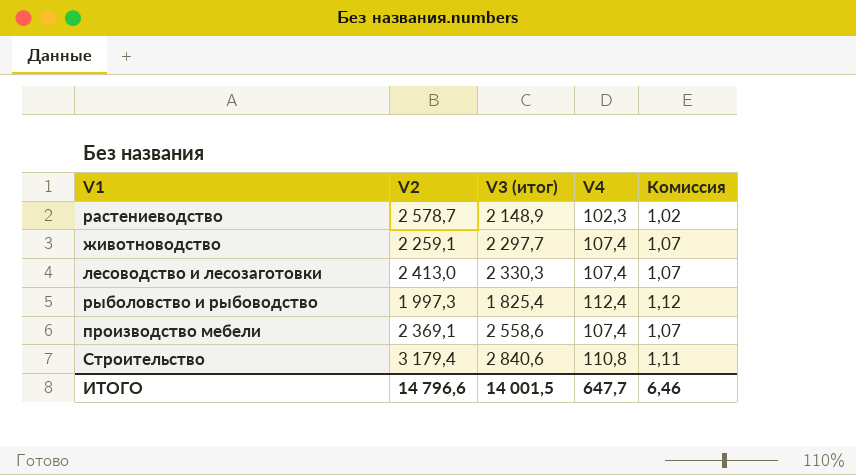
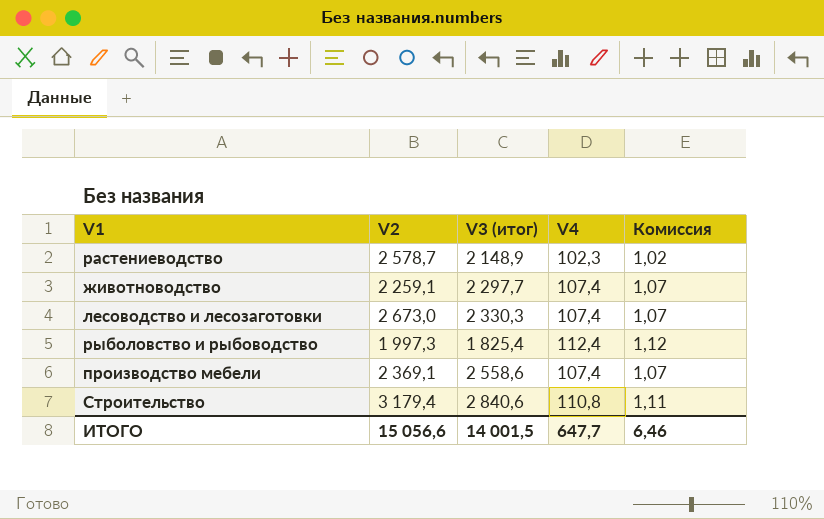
лесоводство и лесозаготовки | V2: 2 413,0 -> 2 673,0
ИТОГО | V2: 14 796,6 -> 15 056,6

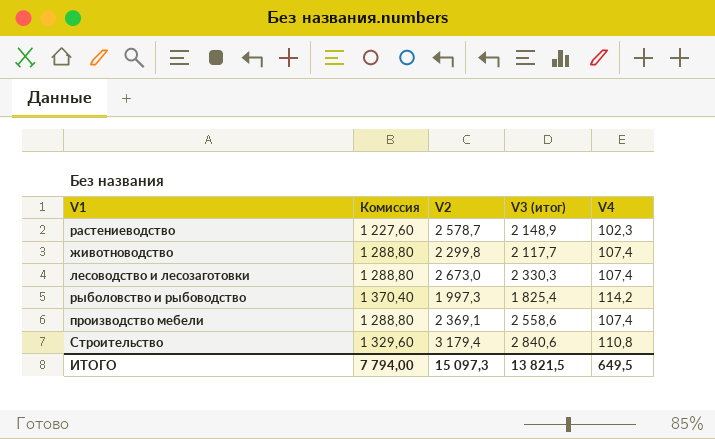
column Комиссия | formula: [V4] * 0,01 -> [V4] * 12
column Комиссия | position: 5 -> 2
животноводство | V2: 2 259,1 -> 2 299,8
животноводство | V3 (итог): 2 297,7 -> 2 117,7
рыболовство и рыбоводство | V4: 112,4 -> 114,2
ИТОГО | Комиссия: 6,46 -> 7 794,00
ИТОГО | V2: 15 056,6 -> 15 097,3
ИТОГО | V3 (итог): 14 001,5 -> 13 821,5
ИТОГО | V4: 647,7 -> 649,5

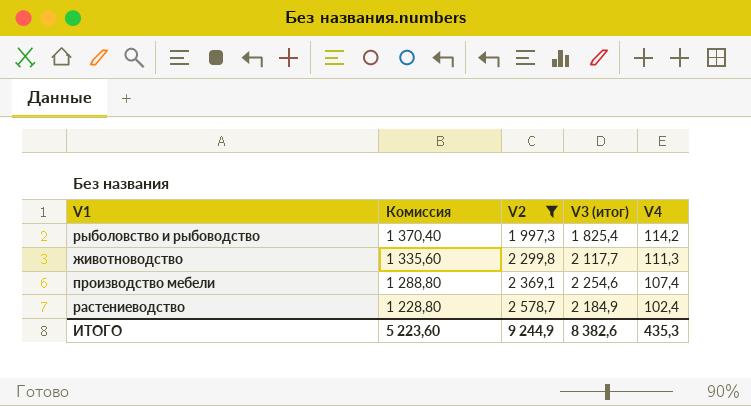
filter: none -> V2 <= 2 578,7
row order: none -> Комиссия descending
животноводство | Комиссия: 1 288,80 -> 1 335,60
животноводство | V4: 107,4 -> 111,3
производство мебели | V3 (итог): 2 558,6 -> 2 254,6
растениеводство | Комиссия: 1 227,60 -> 1 228,80
растениеводство | V3 (итог): 2 148,9 -> 2 184,9
растениеводство | V4: 102,3 -> 102,4
ИТОГО | Комиссия: 7 794,00 -> 5 223,60
ИТОГО | V2: 15 097,3 -> 9 244,9
ИТОГО | V3 (итог): 13 821,5 -> 8 382,6
ИТОГО | V4: 649,5 -> 435,3

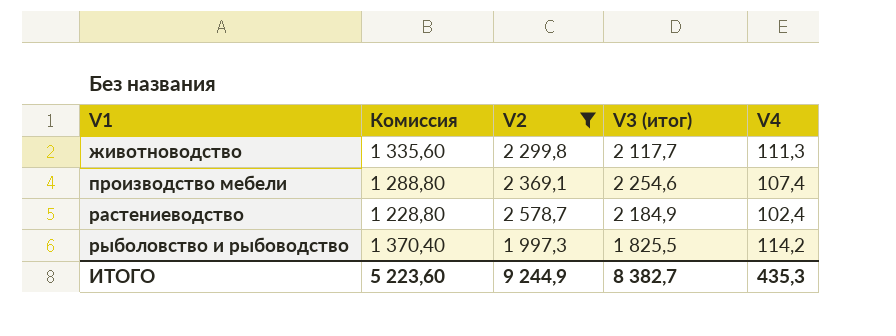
row order: Комиссия descending -> V1 ascending
рыболовство и рыбоводство | V3 (итог): 1 825,4 -> 1 825,5
ИТОГО | V3 (итог): 8 382,6 -> 8 382,7

